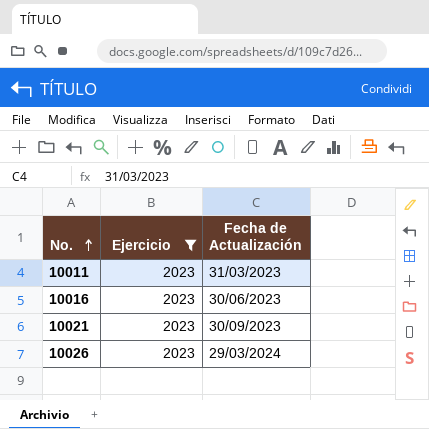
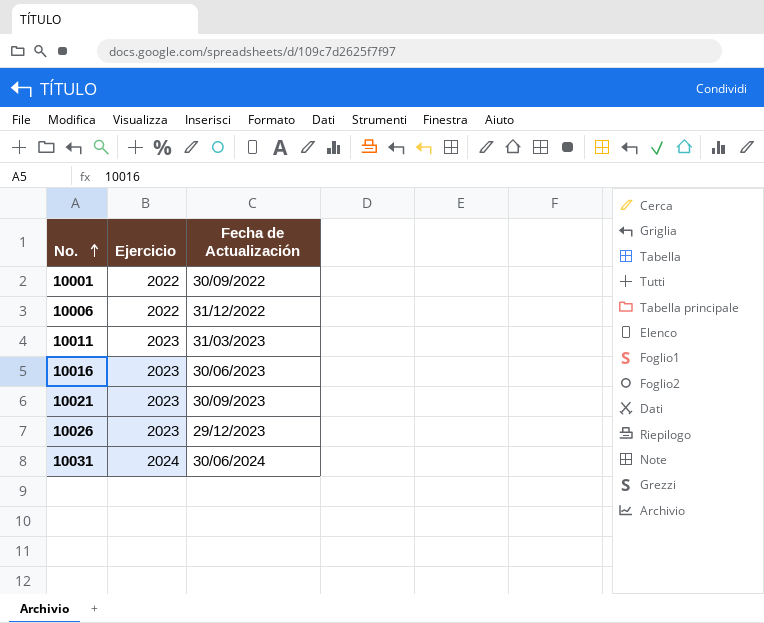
filter: Ejercicio = 2023 -> none
10026 | Fecha de Actualización: 29/03/2024 -> 29/12/2023

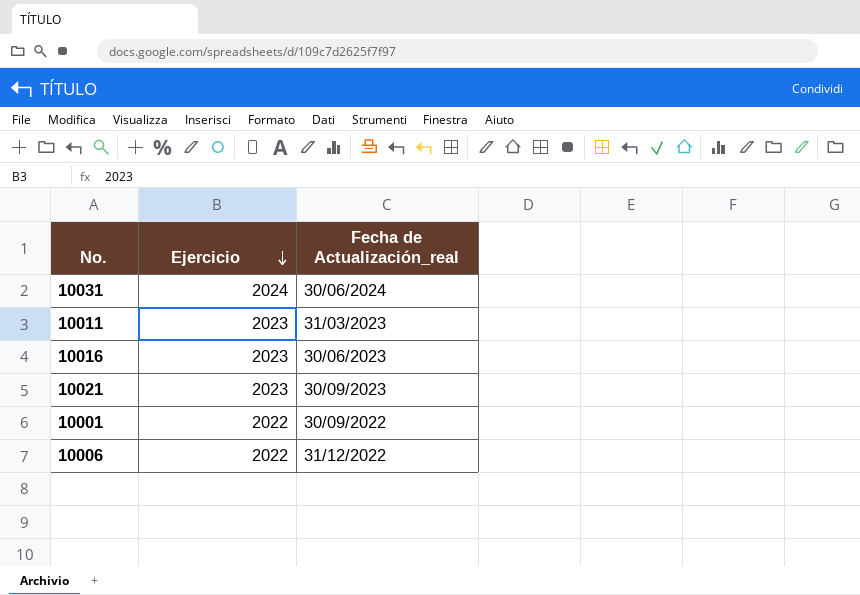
row order: No. ascending -> Ejercicio descending
column name: Fecha de Actualización -> Fecha de Actualización_real
row 10026: 2023 | 29/12/2023 -> none

